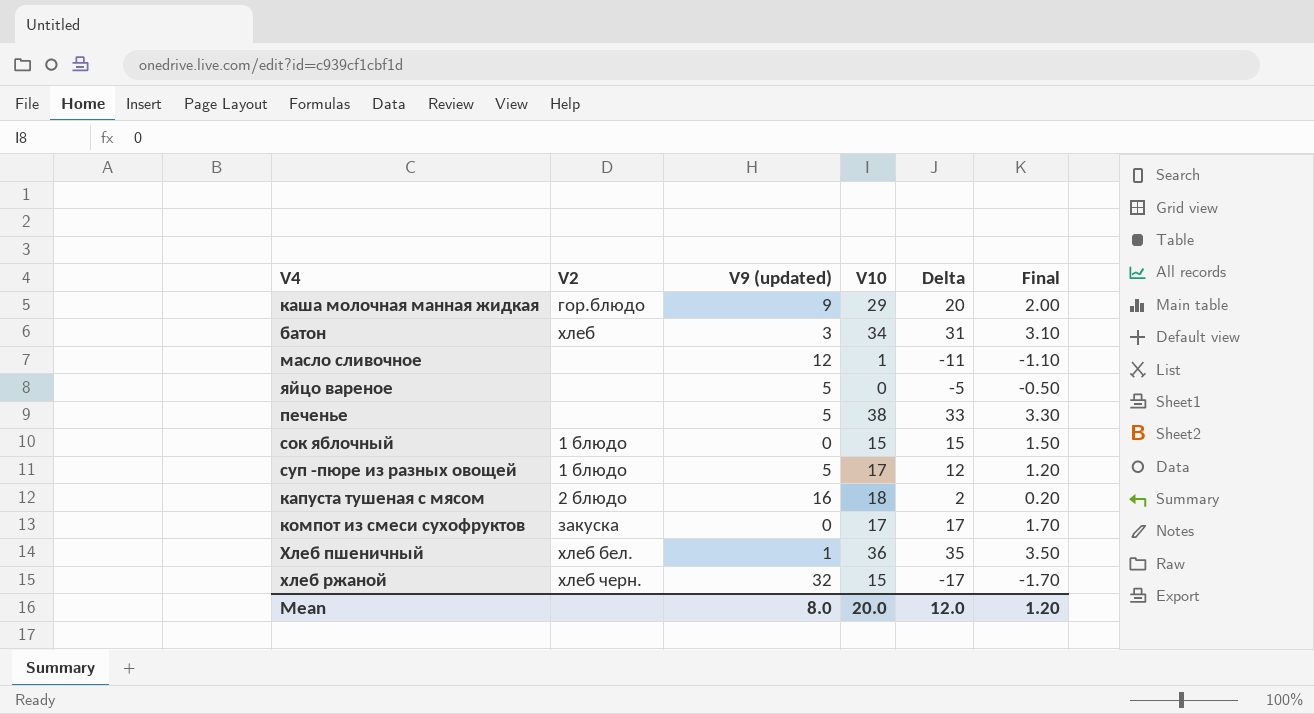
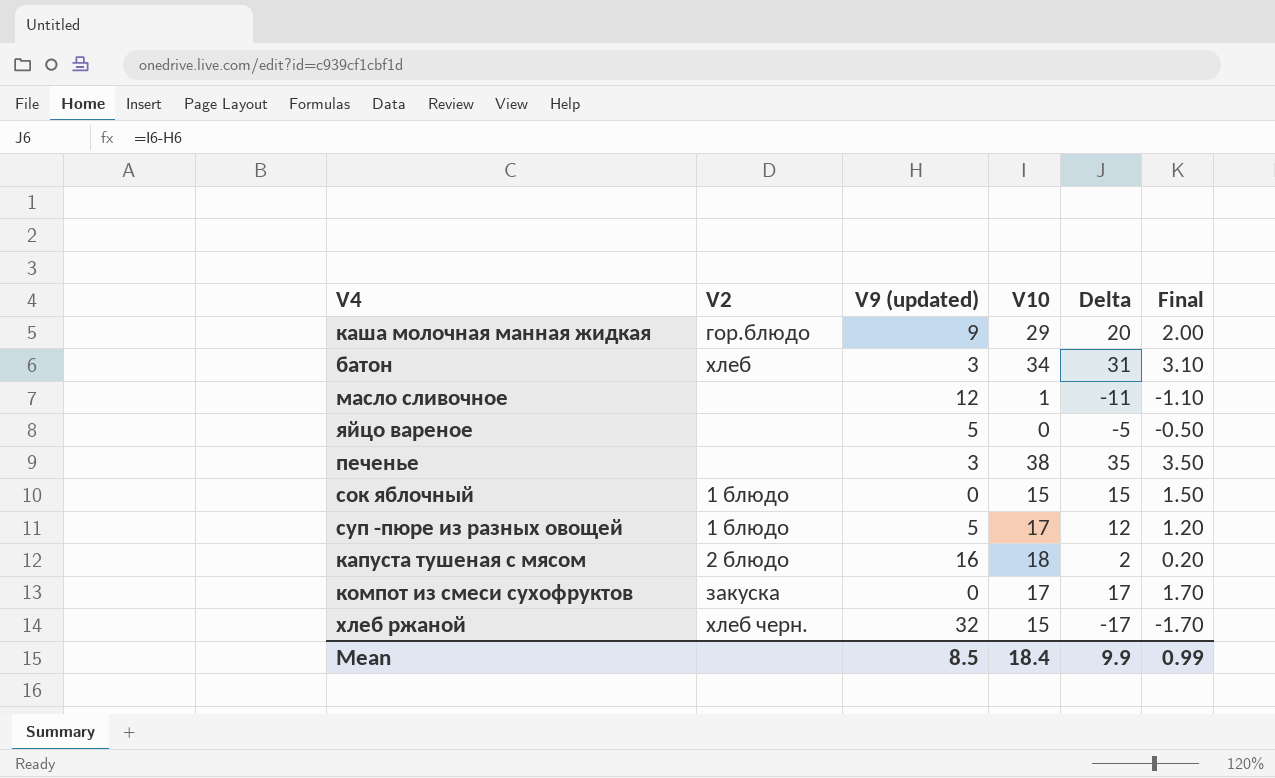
row Хлеб пшеничный: хлеб бел. | 1 | 36 | 35 | 3.50 -> none
печенье | V9 (updated): 5 -> 3
печенье | Delta: 33 -> 35
печенье | Final: 3.30 -> 3.50
Mean | V9 (updated): 8.0 -> 8.5
Mean | V10: 20.0 -> 18.4
Mean | Delta: 12.0 -> 9.9
Mean | Final: 1.20 -> 0.99

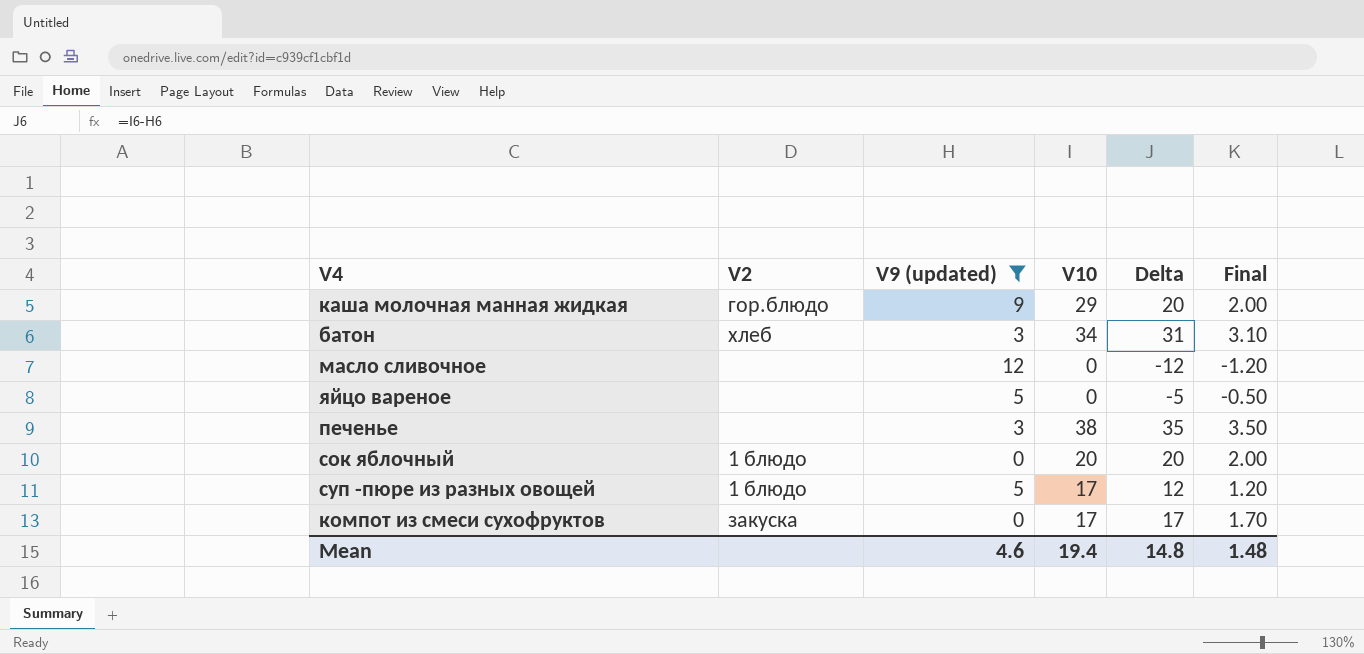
filter: none -> V9 (updated) <= 12
масло сливочное | V10: 1 -> 0
масло сливочное | Delta: -11 -> -12
масло сливочное | Final: -1.10 -> -1.20
сок яблочный | V10: 15 -> 20
сок яблочный | Delta: 15 -> 20
сок яблочный | Final: 1.50 -> 2.00
Mean | V9 (updated): 8.5 -> 4.6
Mean | V10: 18.4 -> 19.4
Mean | Delta: 9.9 -> 14.8
Mean | Final: 0.99 -> 1.48

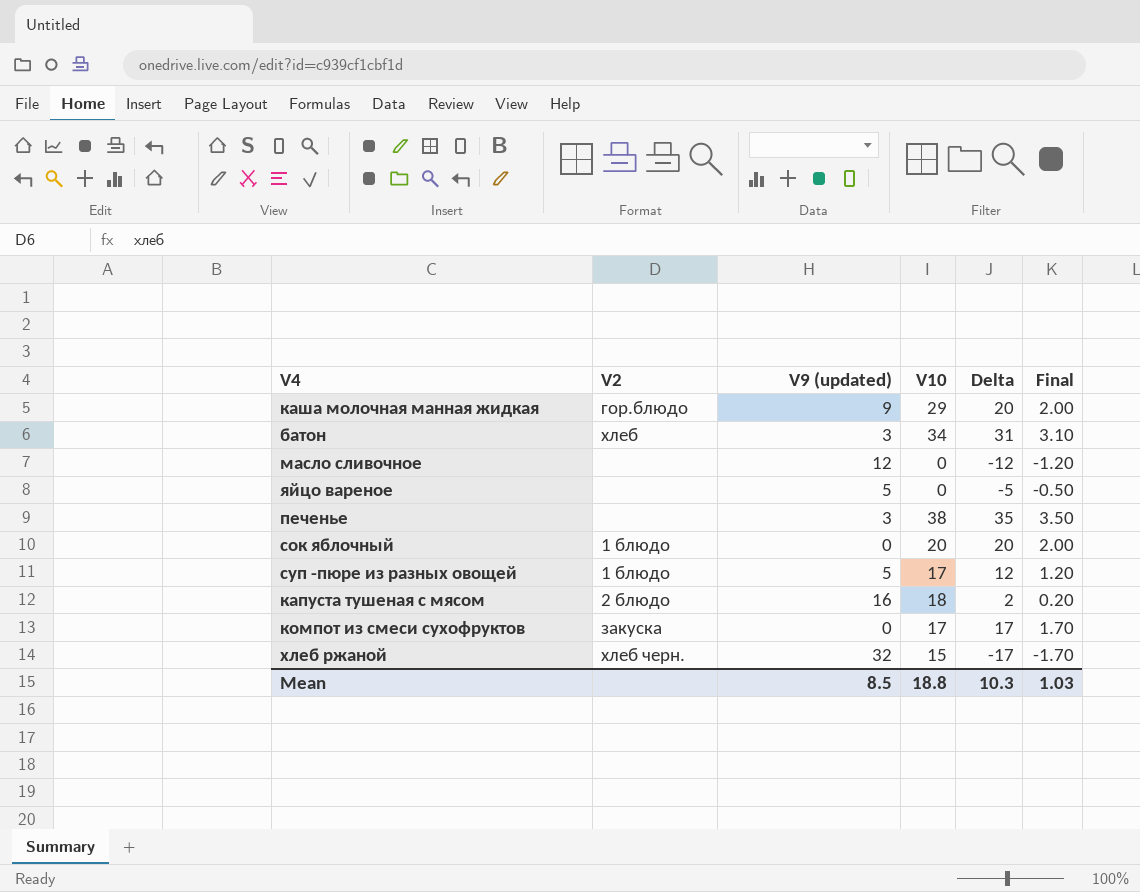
filter: V9 (updated) <= 12 -> none
Mean | V9 (updated): 4.6 -> 8.5
Mean | V10: 19.4 -> 18.8
Mean | Delta: 14.8 -> 10.3
Mean | Final: 1.48 -> 1.03

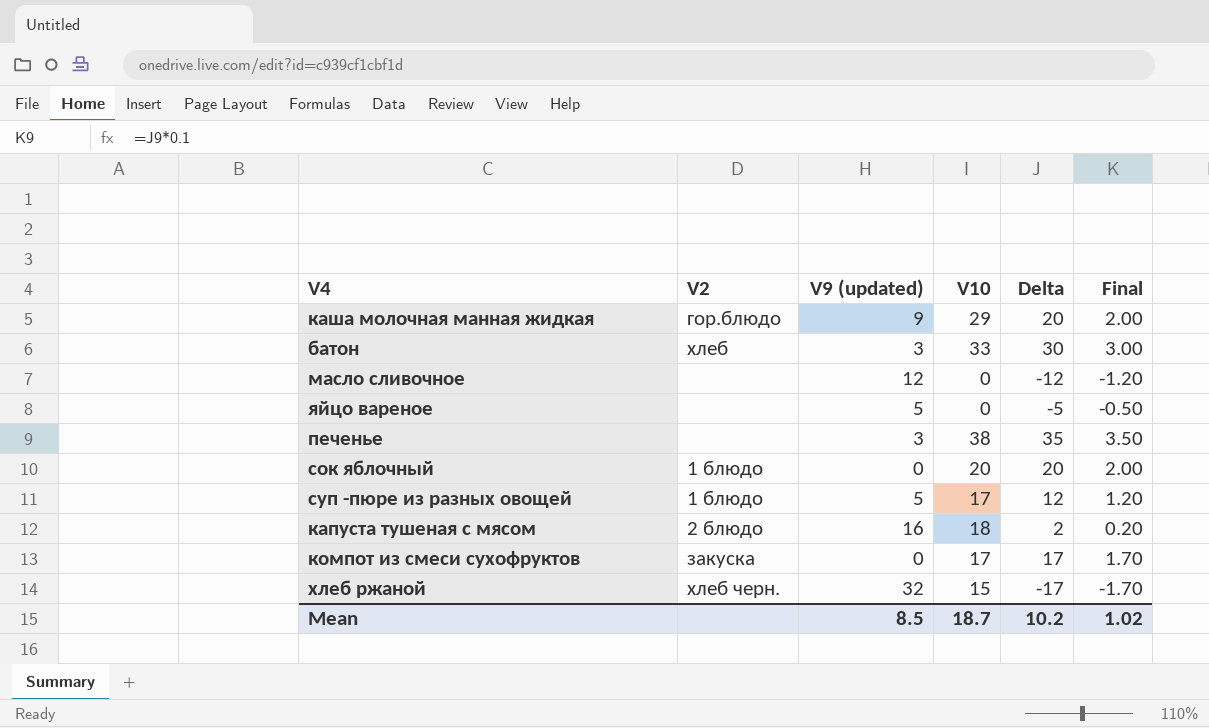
батон | V10: 34 -> 33
батон | Delta: 31 -> 30
батон | Final: 3.10 -> 3.00
Mean | V10: 18.8 -> 18.7
Mean | Delta: 10.3 -> 10.2
Mean | Final: 1.03 -> 1.02

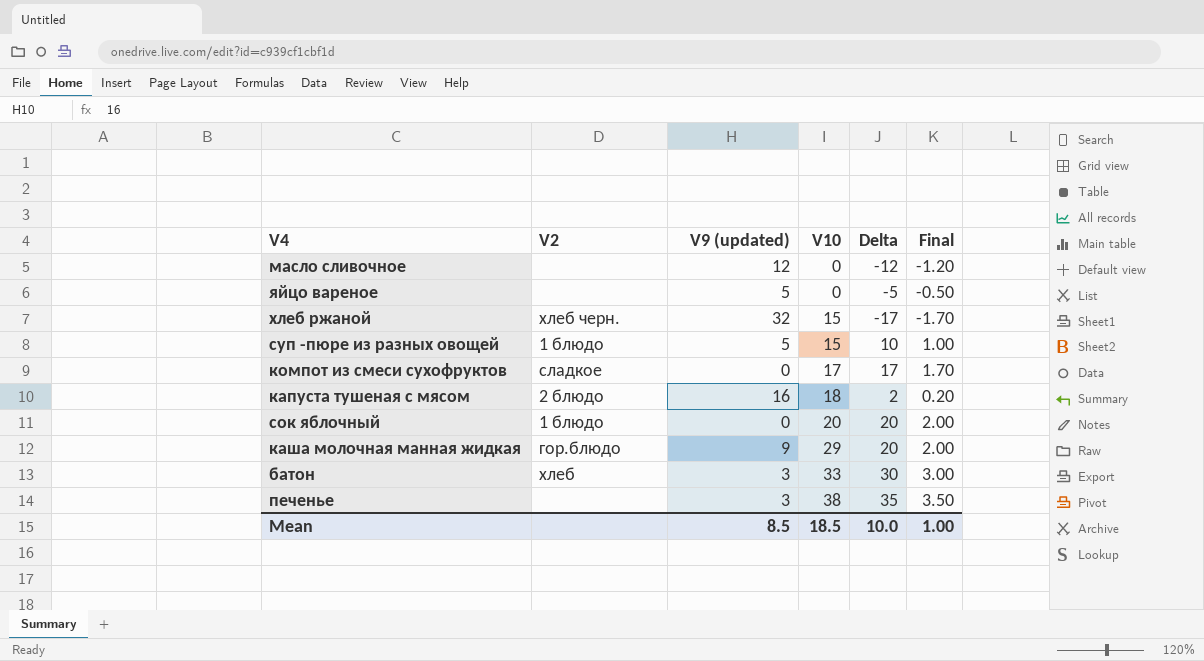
row order: none -> V10 ascending
суп -пюре из разных овощей | V10: 17 -> 15
суп -пюре из разных овощей | Delta: 12 -> 10
суп -пюре из разных овощей | Final: 1.20 -> 1.00
компот из смеси сухофруктов | V2: закуска -> сладкое
Mean | V10: 18.7 -> 18.5
Mean | Delta: 10.2 -> 10.0
Mean | Final: 1.02 -> 1.00

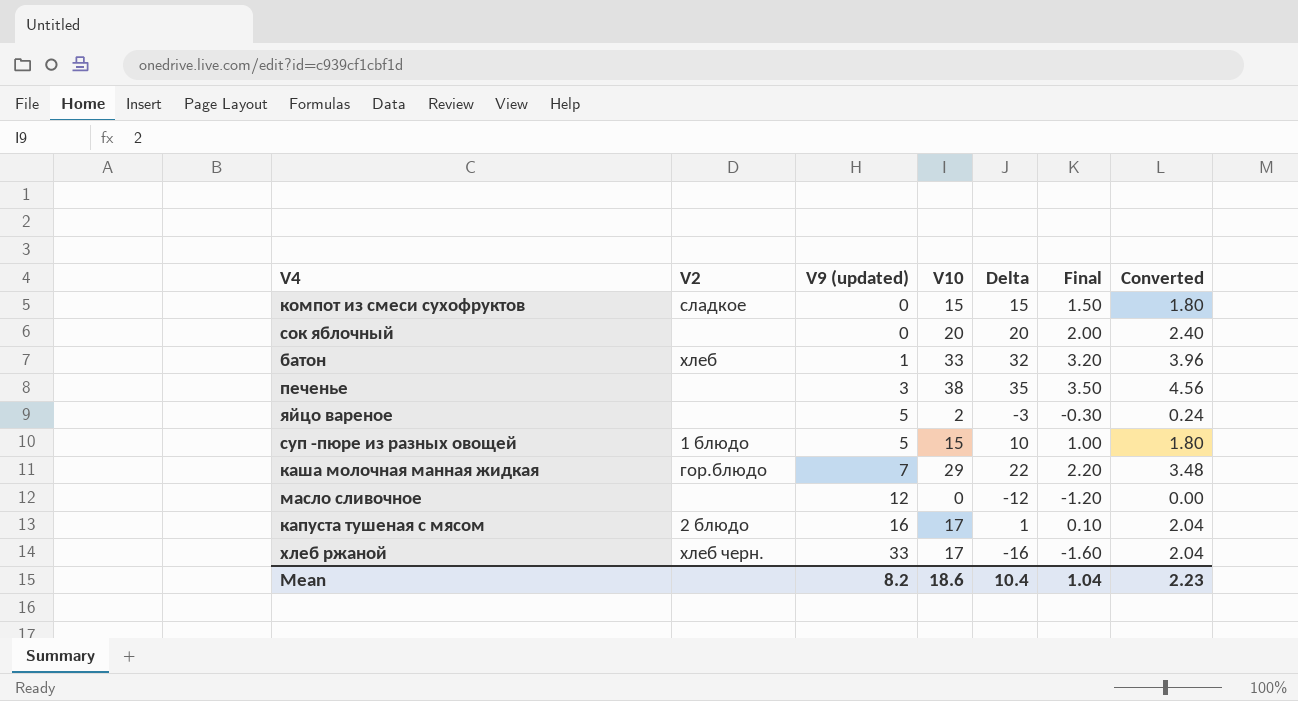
row order: V10 ascending -> V9 (updated) ascending
column Converted | formula: none -> [V10] * 0.12
компот из смеси сухофруктов | V10: 17 -> 15
компот из смеси сухофруктов | Delta: 17 -> 15
компот из смеси сухофруктов | Final: 1.70 -> 1.50
сок яблочный | V2: 1 блюдо -> none
батон | V9 (updated): 3 -> 1
батон | Delta: 30 -> 32
батон | Final: 3.00 -> 3.20
яйцо вареное | V10: 0 -> 2
яйцо вареное | Delta: -5 -> -3
яйцо вареное | Final: -0.50 -> -0.30
каша молочная манная жидкая | V9 (updated): 9 -> 7
каша молочная манная жидкая | Delta: 20 -> 22
каша молочная манная жидкая | Final: 2.00 -> 2.20
капуста тушеная с мясом | V10: 18 -> 17
капуста тушеная с мясом | Delta: 2 -> 1
капуста тушеная с мясом | Final: 0.20 -> 0.10
хлеб ржаной | V9 (updated): 32 -> 33
хлеб ржаной | V10: 15 -> 17
хлеб ржаной | Delta: -17 -> -16
хлеб ржаной | Final: -1.70 -> -1.60
Mean | V9 (updated): 8.5 -> 8.2
Mean | V10: 18.5 -> 18.6
Mean | Delta: 10.0 -> 10.4
Mean | Final: 1.00 -> 1.04

